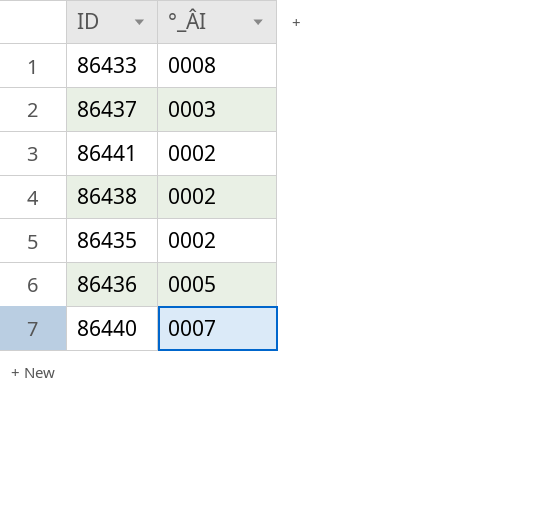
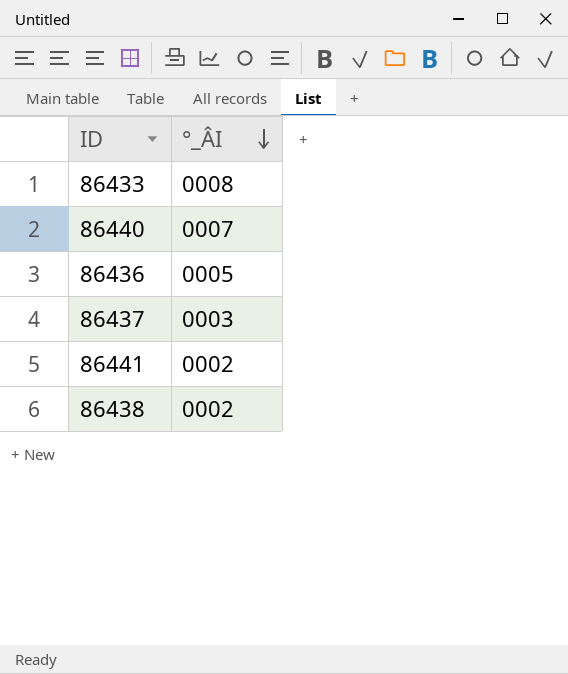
row order: none -> °_ÂI descending
row 86435: 0002 -> none

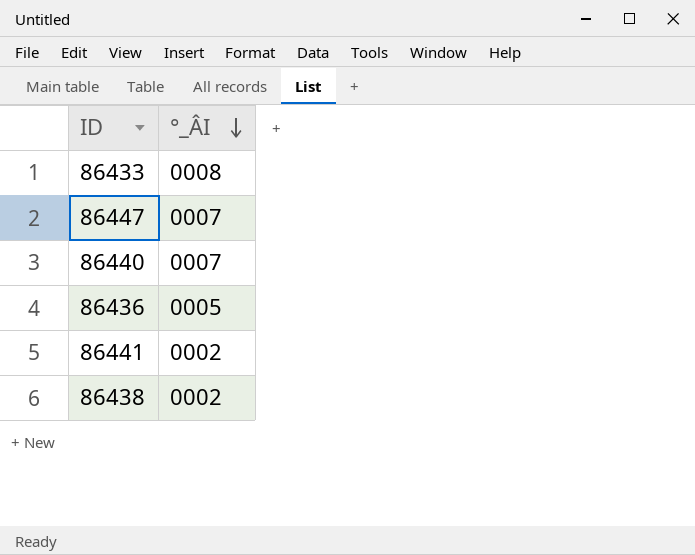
row 86437: 0003 -> none
row 86447: none -> 0007

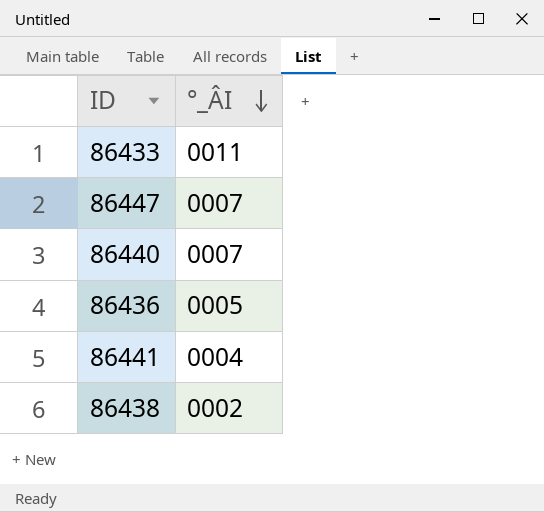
86433 | °_ÂI: 0008 -> 0011
86441 | °_ÂI: 0002 -> 0004

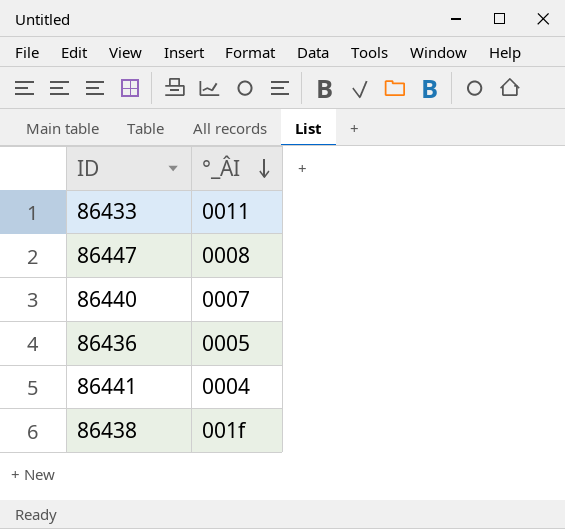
86447 | °_ÂI: 0007 -> 0008
86438 | °_ÂI: 0002 -> 001f

